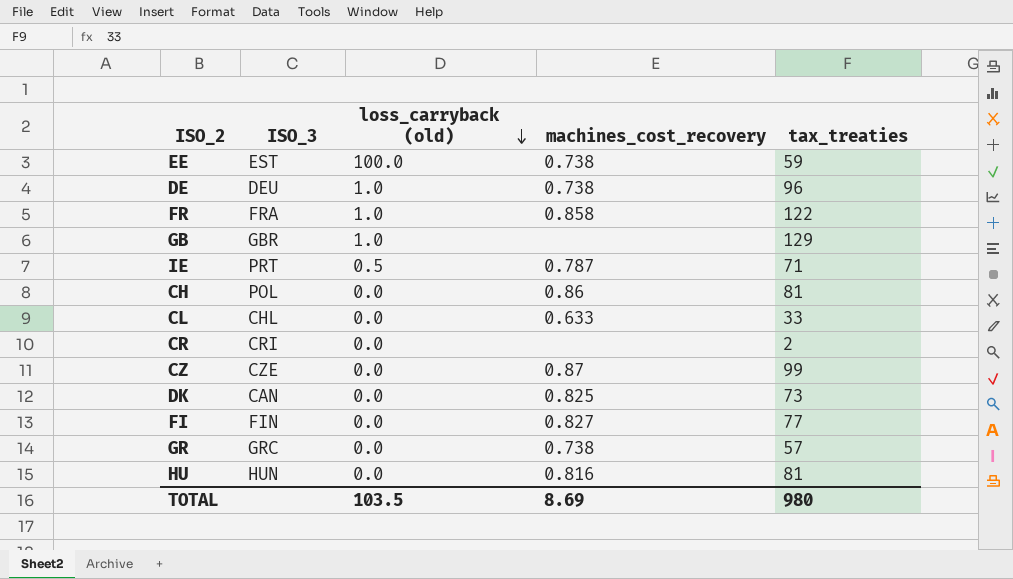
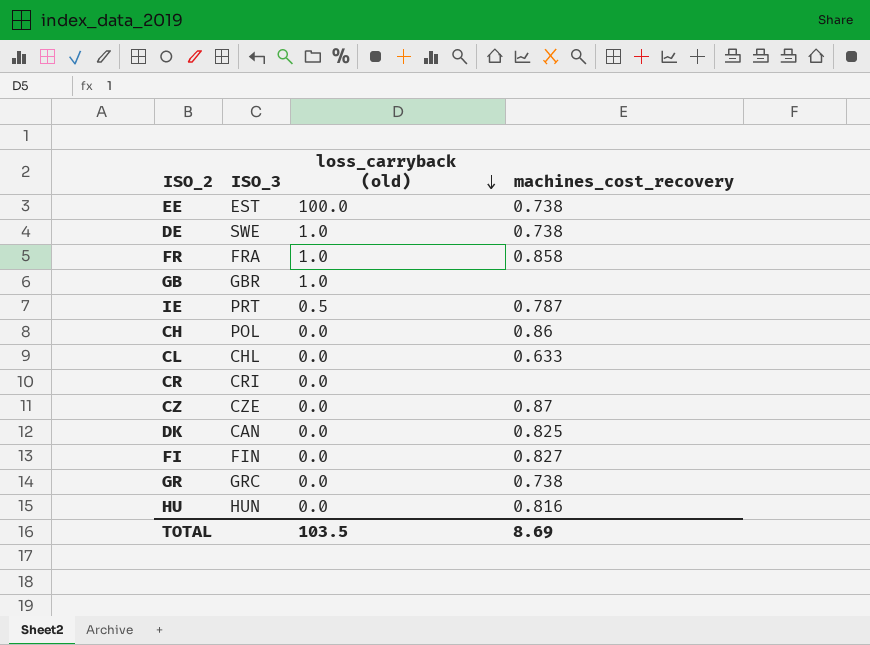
column tax_treaties | position: 5 -> none
DE | ISO_3: DEU -> SWE

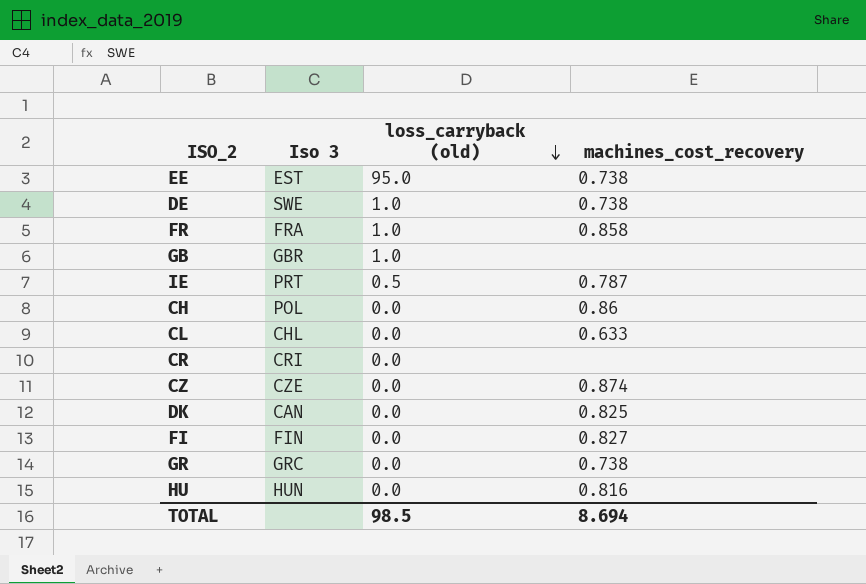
column name: ISO_3 -> Iso 3
EE | loss_carryback (old): 100.0 -> 95.0
CZ | machines_cost_recovery: 0.87 -> 0.874
TOTAL | loss_carryback (old): 103.5 -> 98.5
TOTAL | machines_cost_recovery: 8.69 -> 8.694

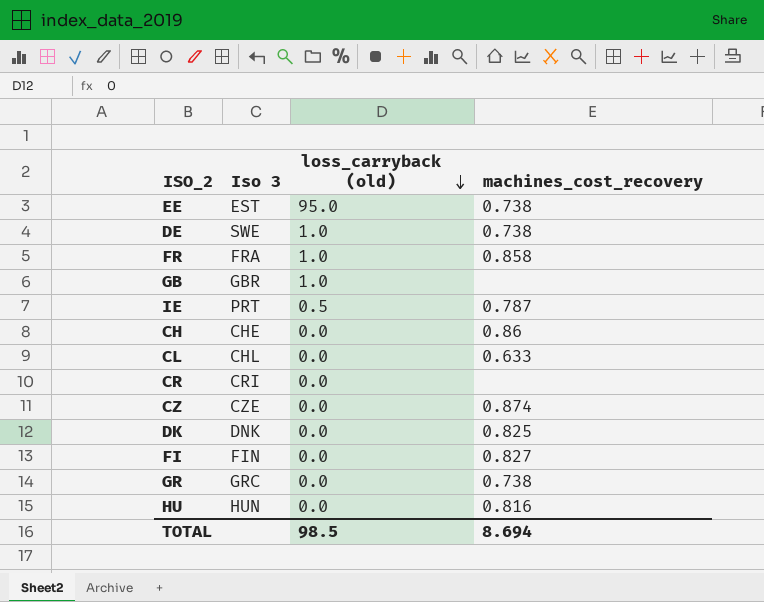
CH | Iso 3: POL -> CHE
DK | Iso 3: CAN -> DNK

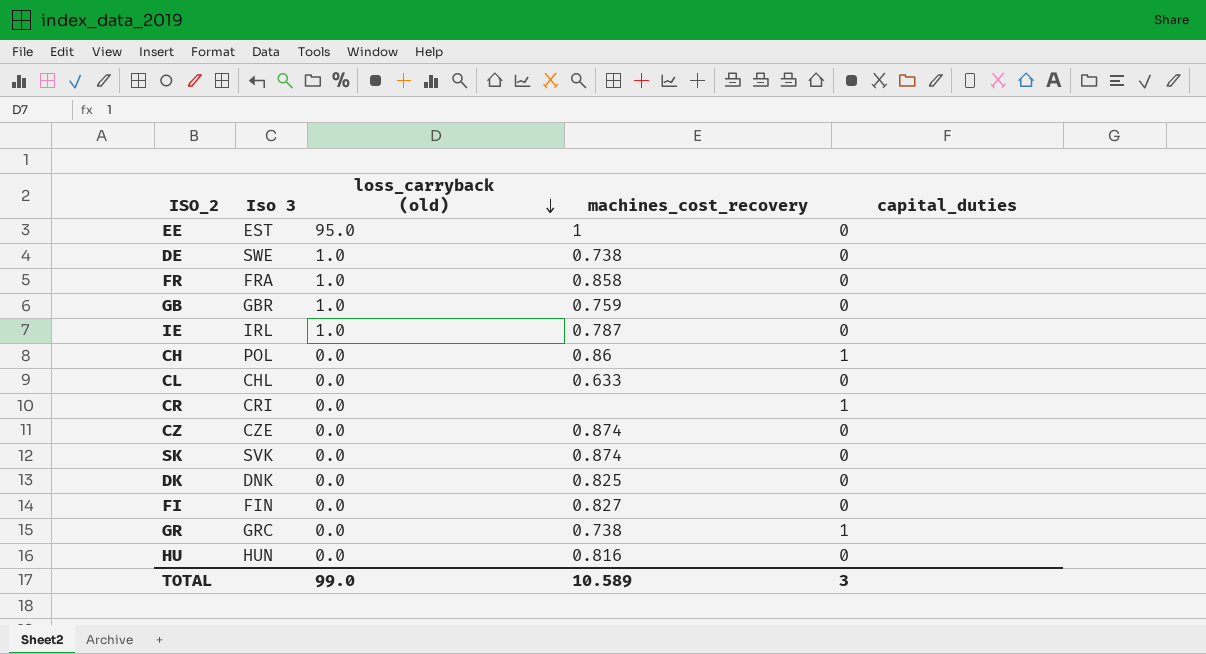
column capital_duties | position: none -> 5
EE | machines_cost_recovery: 0.738 -> 1
GB | machines_cost_recovery: none -> 0.759
IE | Iso 3: PRT -> IRL
IE | loss_carryback (old): 0.5 -> 1.0
CH | Iso 3: CHE -> POL
row SK: none -> SVK | 0.0 | 0.874 | 0
TOTAL | loss_carryback (old): 98.5 -> 99.0
TOTAL | machines_cost_recovery: 8.694 -> 10.589

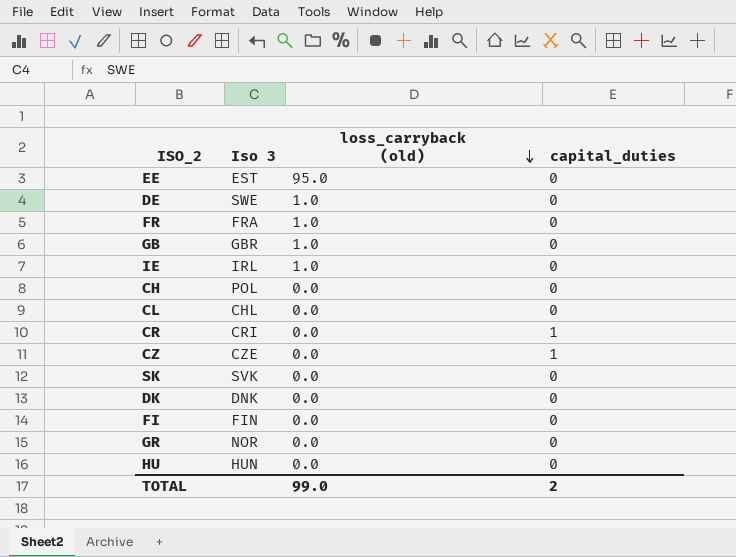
column machines_cost_recovery | position: 4 -> none
CH | capital_duties: 1 -> 0
CZ | capital_duties: 0 -> 1
GR | Iso 3: GRC -> NOR
GR | capital_duties: 1 -> 0
TOTAL | capital_duties: 3 -> 2

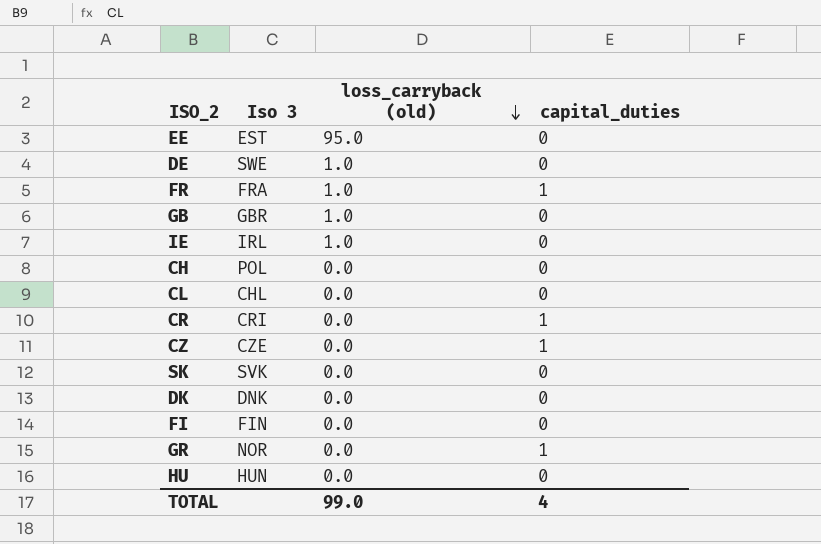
FR | capital_duties: 0 -> 1
GR | capital_duties: 0 -> 1
TOTAL | capital_duties: 2 -> 4

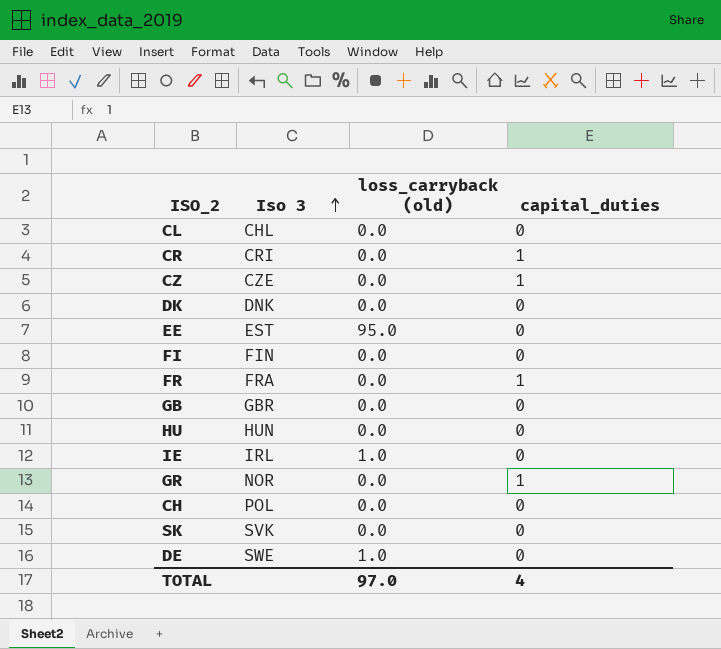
row order: loss_carryback (old) descending -> Iso 3 ascending
FR | loss_carryback (old): 1.0 -> 0.0
GB | loss_carryback (old): 1.0 -> 0.0
TOTAL | loss_carryback (old): 99.0 -> 97.0

